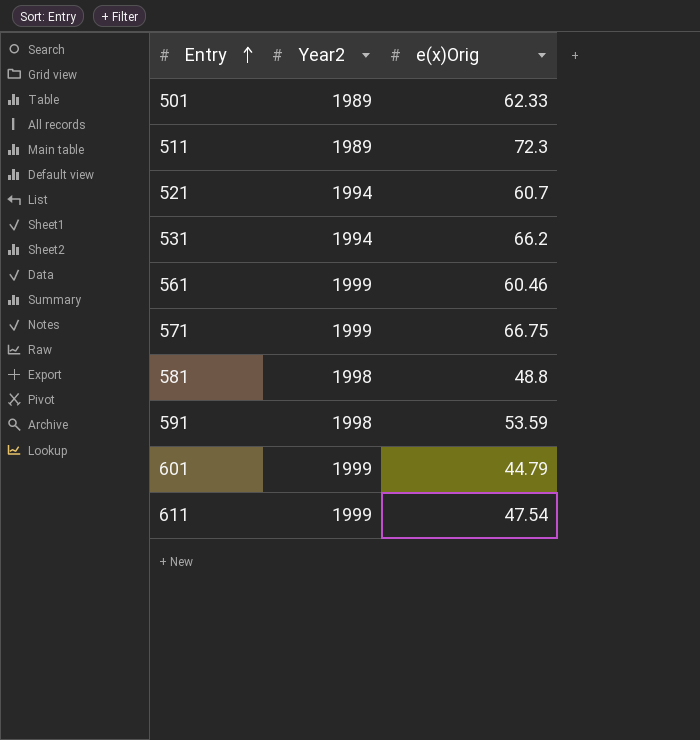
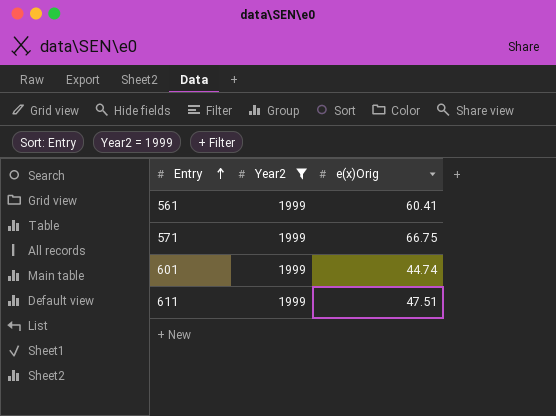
filter: none -> Year2 = 1999
561 | e(x)Orig: 60.46 -> 60.41
601 | e(x)Orig: 44.79 -> 44.74
611 | e(x)Orig: 47.54 -> 47.51

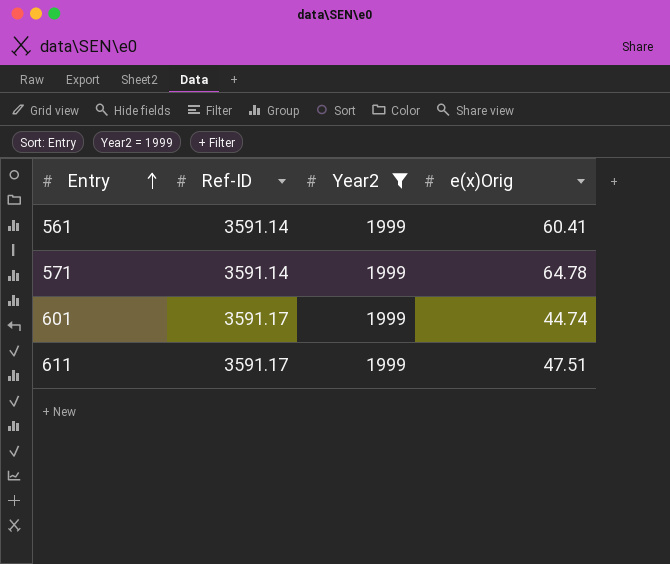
column Ref-ID | position: none -> 2
571 | e(x)Orig: 66.75 -> 64.78

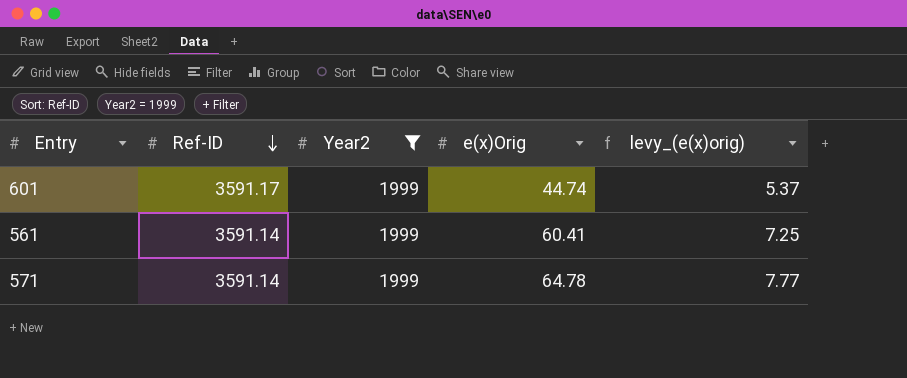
row order: Entry ascending -> Ref-ID descending
column levy_(e(x)orig) | formula: none -> [e(x)Orig] * 0.12
row 611: 3591.17 | 1999 | 47.51 -> none

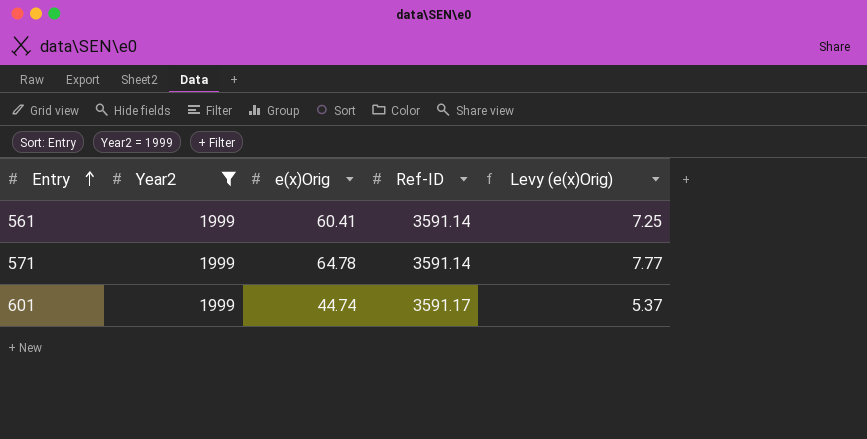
row order: Ref-ID descending -> Entry ascending
column Ref-ID | position: 2 -> 4
column name: levy_(e(x)orig) -> Levy (e(x)Orig)

